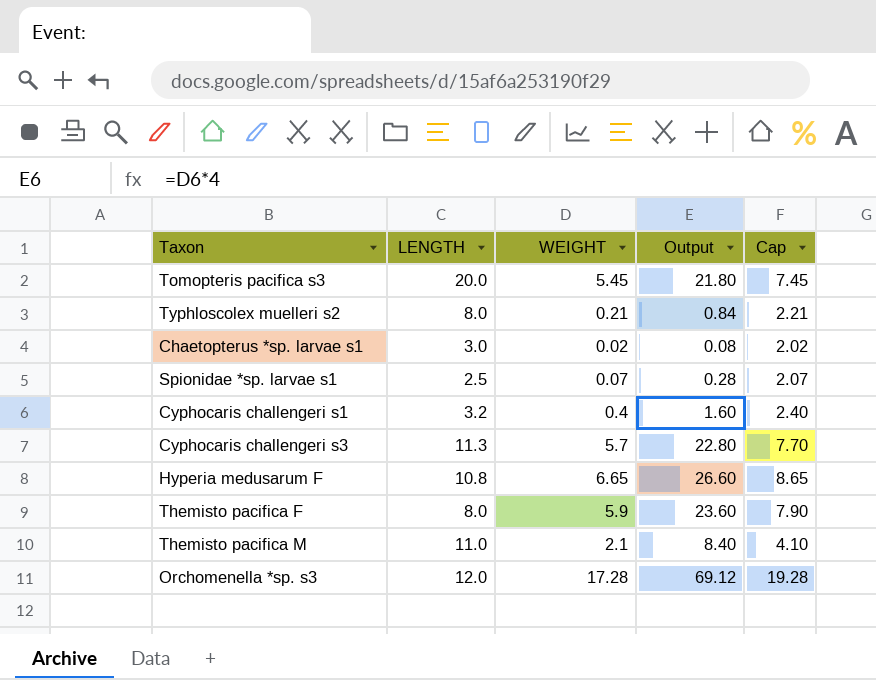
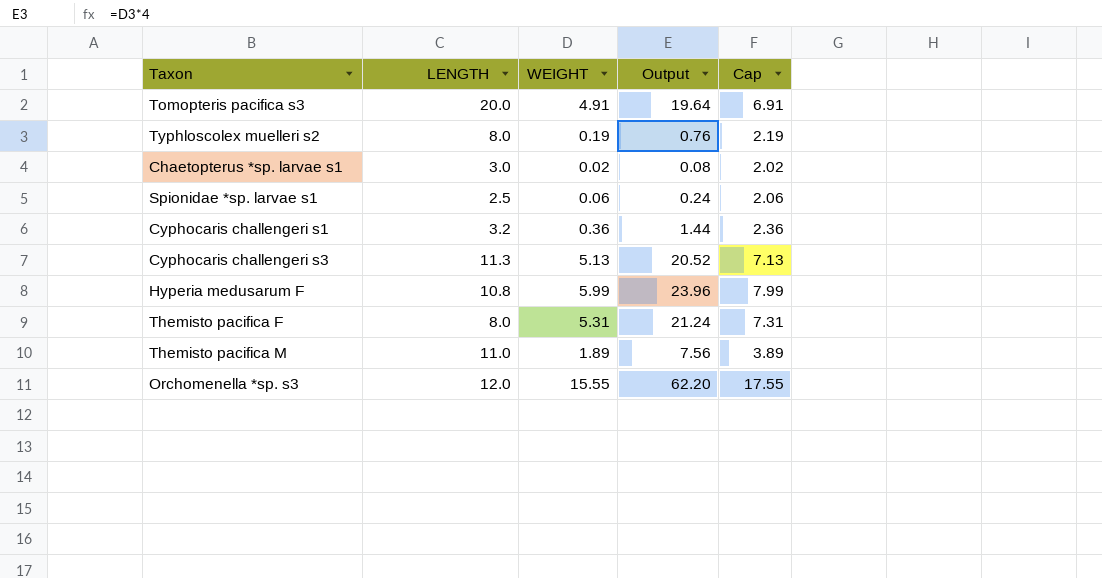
Tomopteris pacifica s3 | WEIGHT: 5.45 -> 4.91
Tomopteris pacifica s3 | Output: 21.80 -> 19.64
Tomopteris pacifica s3 | Cap: 7.45 -> 6.91
Typhloscolex muelleri s2 | WEIGHT: 0.21 -> 0.19
Typhloscolex muelleri s2 | Output: 0.84 -> 0.76
Typhloscolex muelleri s2 | Cap: 2.21 -> 2.19
Spionidae *sp. larvae s1 | WEIGHT: 0.07 -> 0.06
Spionidae *sp. larvae s1 | Output: 0.28 -> 0.24
Spionidae *sp. larvae s1 | Cap: 2.07 -> 2.06
Cyphocaris challengeri s1 | WEIGHT: 0.4 -> 0.36
Cyphocaris challengeri s1 | Output: 1.60 -> 1.44
Cyphocaris challengeri s1 | Cap: 2.40 -> 2.36
Cyphocaris challengeri s3 | WEIGHT: 5.7 -> 5.13
Cyphocaris challengeri s3 | Output: 22.80 -> 20.52
Cyphocaris challengeri s3 | Cap: 7.70 -> 7.13
Hyperia medusarum F | WEIGHT: 6.65 -> 5.99
Hyperia medusarum F | Output: 26.60 -> 23.96
Hyperia medusarum F | Cap: 8.65 -> 7.99
Themisto pacifica F | WEIGHT: 5.9 -> 5.31
Themisto pacifica F | Output: 23.60 -> 21.24
Themisto pacifica F | Cap: 7.90 -> 7.31
Themisto pacifica M | WEIGHT: 2.1 -> 1.89
Themisto pacifica M | Output: 8.40 -> 7.56
Themisto pacifica M | Cap: 4.10 -> 3.89
Orchomenella *sp. s3 | WEIGHT: 17.28 -> 15.55
Orchomenella *sp. s3 | Output: 69.12 -> 62.20
Orchomenella *sp. s3 | Cap: 19.28 -> 17.55

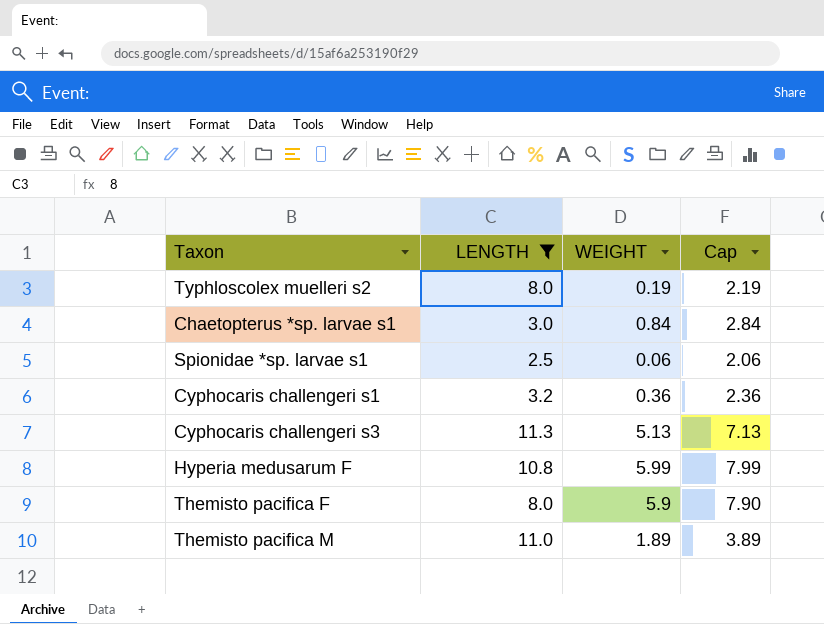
filter: none -> LENGTH <= 11.3
column Output | formula: [WEIGHT] * 4 -> none
Chaetopterus *sp. larvae s1 | WEIGHT: 0.02 -> 0.84
Chaetopterus *sp. larvae s1 | Cap: 2.02 -> 2.84
Themisto pacifica F | WEIGHT: 5.31 -> 5.9
Themisto pacifica F | Cap: 7.31 -> 7.90

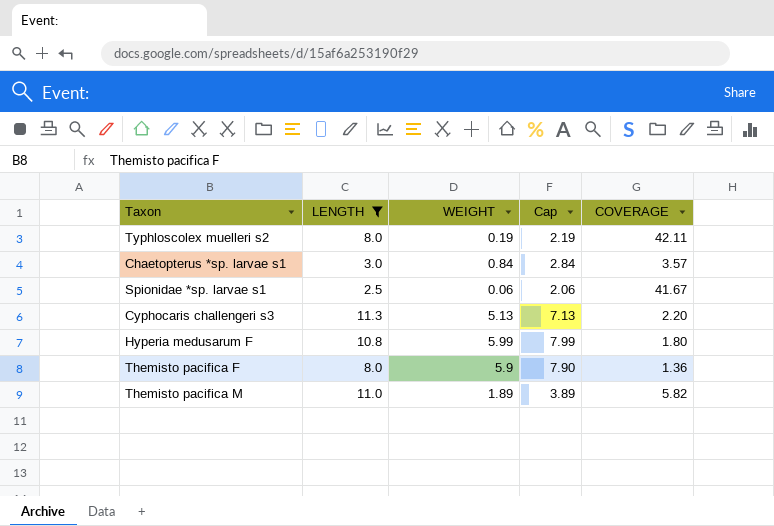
column COVERAGE | formula: none -> [LENGTH] / [WEIGHT]
row Cyphocaris challengeri s1: 3.2 | 0.36 | 2.36 -> none

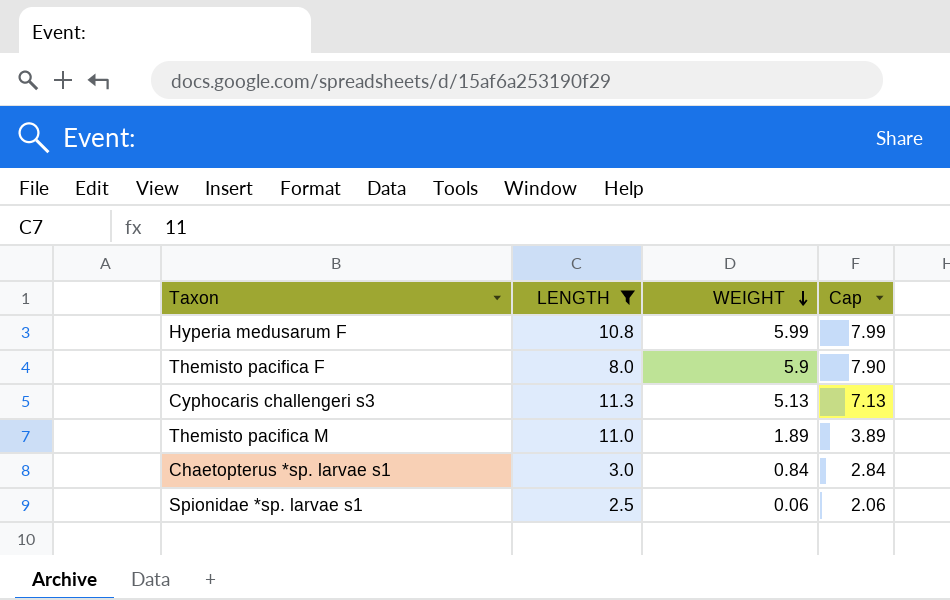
row order: none -> WEIGHT descending
column COVERAGE | formula: [LENGTH] / [WEIGHT] -> none
row Typhloscolex muelleri s2: 8.0 | 0.19 | 2.19 | 42.11 -> none

